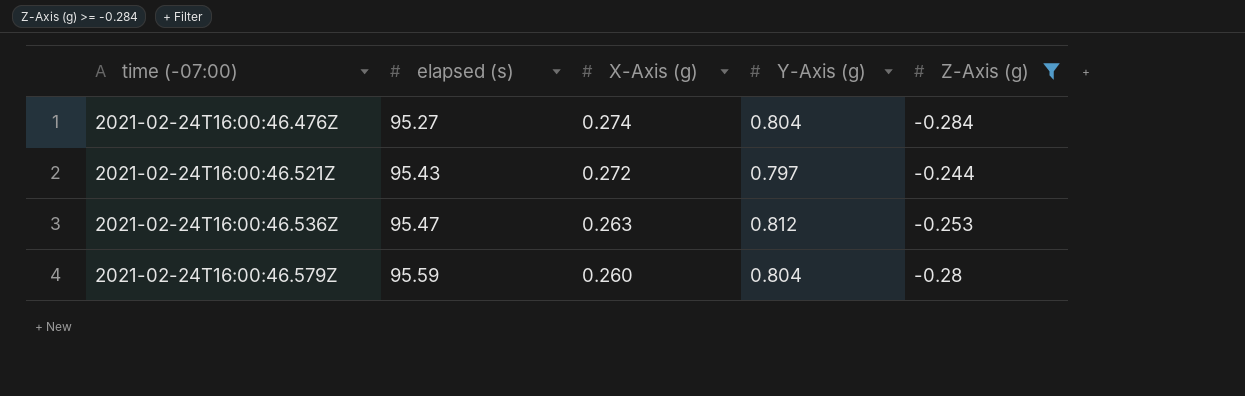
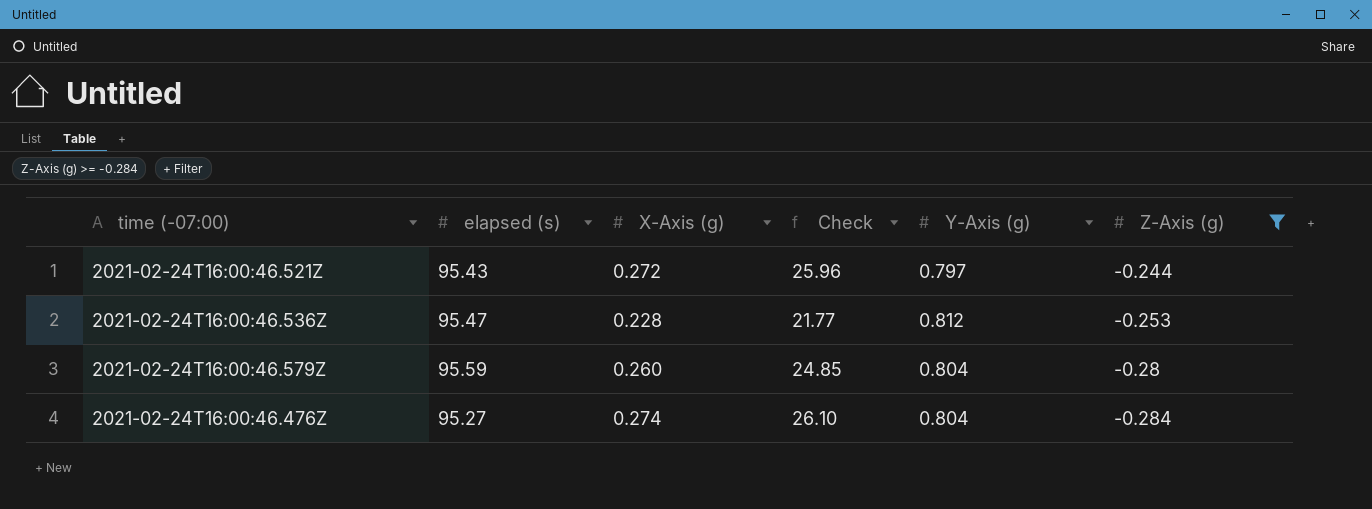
row order: time (-07:00) ascending -> Z-Axis (g) descending
column Check | formula: none -> [elapsed (s)] * [X-Axis (g)]
2021-02-24T16:00:46.536Z | X-Axis (g): 0.263 -> 0.228

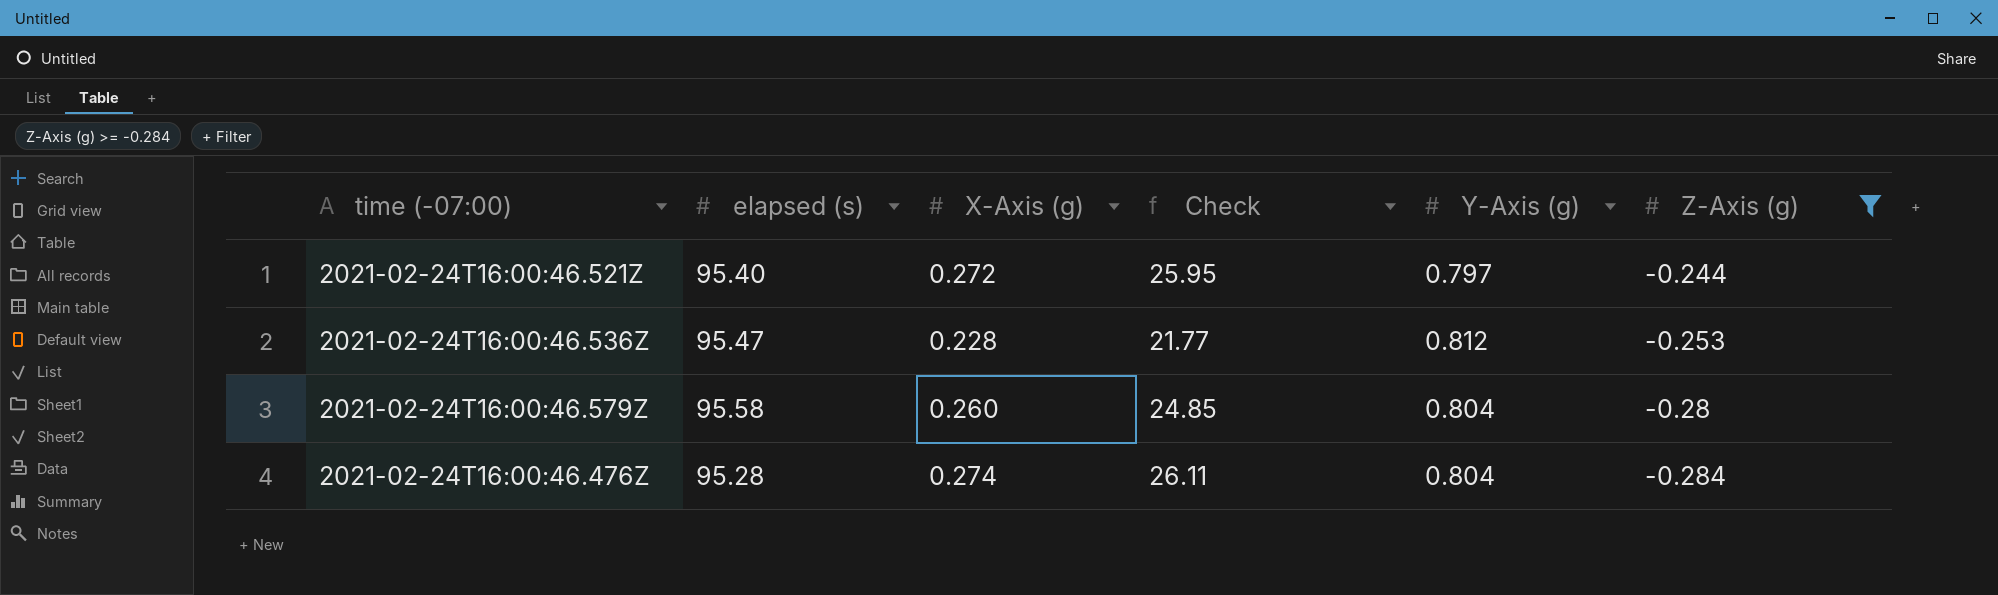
2021-02-24T16:00:46.521Z | elapsed (s): 95.43 -> 95.40
2021-02-24T16:00:46.521Z | Check: 25.96 -> 25.95
2021-02-24T16:00:46.579Z | elapsed (s): 95.59 -> 95.58
2021-02-24T16:00:46.476Z | elapsed (s): 95.27 -> 95.28
2021-02-24T16:00:46.476Z | Check: 26.10 -> 26.11

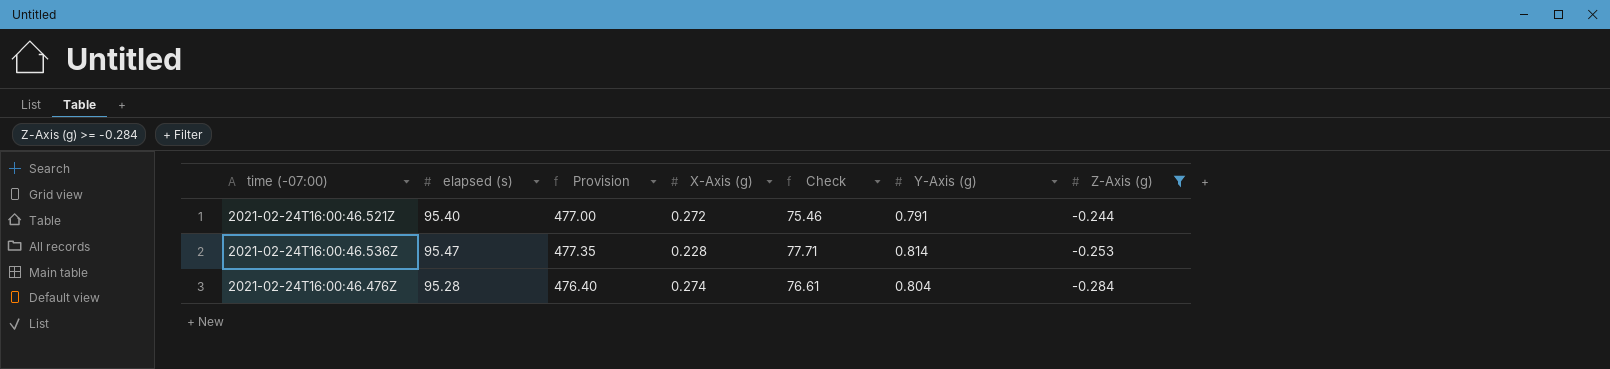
column Provision | formula: none -> [elapsed (s)] * 5
column Check | formula: [elapsed (s)] * [X-Axis (g)] -> [elapsed (s)] * [Y-Axis (g)]
row 2021-02-24T16:00:46.579Z: 95.58 | 0.260 | 24.85 | 0.804 | -0.28 -> none
2021-02-24T16:00:46.521Z | Y-Axis (g): 0.797 -> 0.791
2021-02-24T16:00:46.536Z | Y-Axis (g): 0.812 -> 0.814

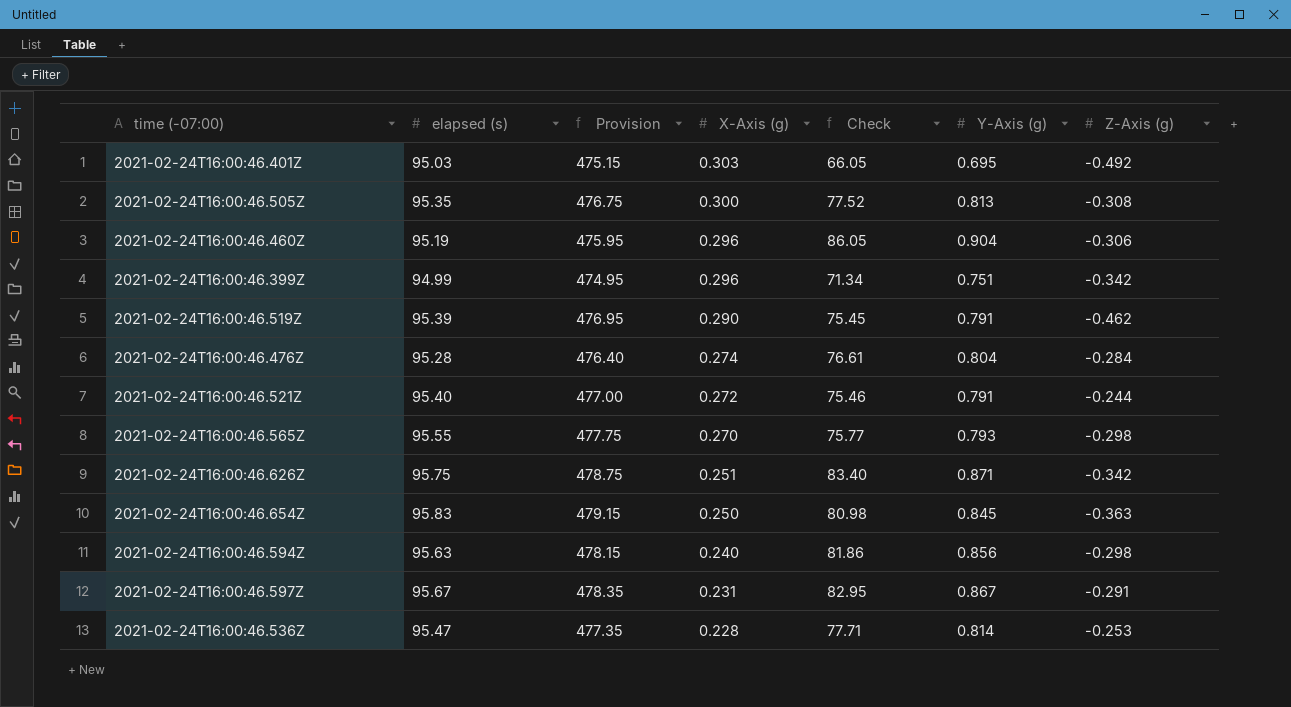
filter: Z-Axis (g) >= -0.284 -> none
row order: Z-Axis (g) descending -> X-Axis (g) descending

